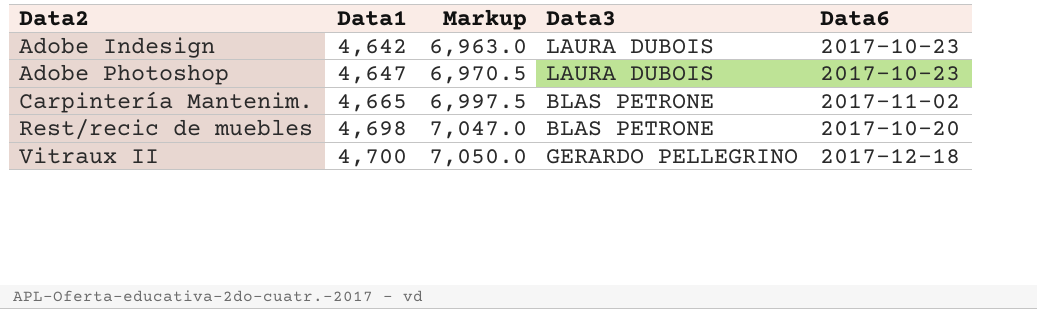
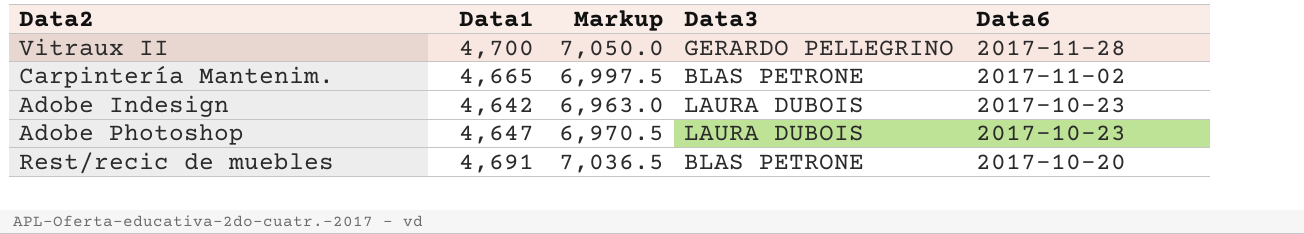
row order: Data2 ascending -> Data6 descending
Vitraux II | Data6: 2017-12-18 -> 2017-11-28
Rest/recic de muebles | Data1: 4,698 -> 4,691
Rest/recic de muebles | Markup: 7,047.0 -> 7,036.5

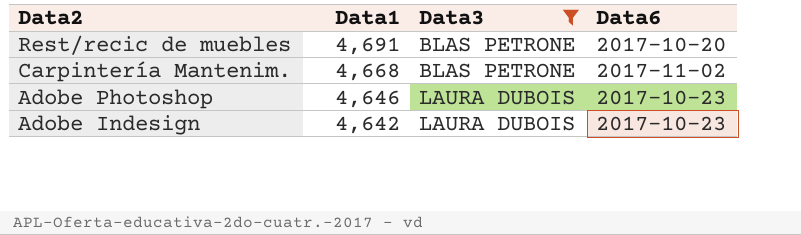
filter: none -> Data3 != GERARDO PELLEGRINO
row order: Data6 descending -> Data2 descending
column Markup | formula: [Data1] * 1.5 -> none
Carpintería Mantenim. | Data1: 4,665 -> 4,668
Adobe Photoshop | Data1: 4,647 -> 4,646

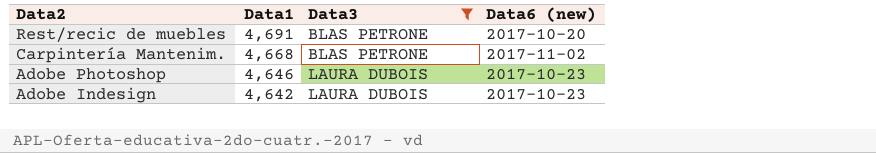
column name: Data6 -> Data6 (new)

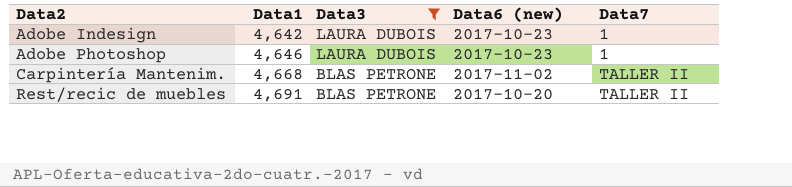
row order: Data2 descending -> Data2 ascending
column Data7 | position: none -> 5

